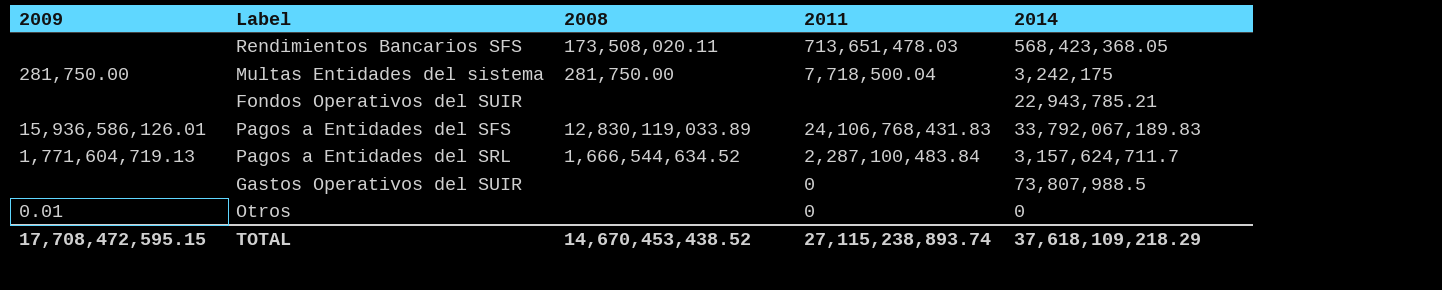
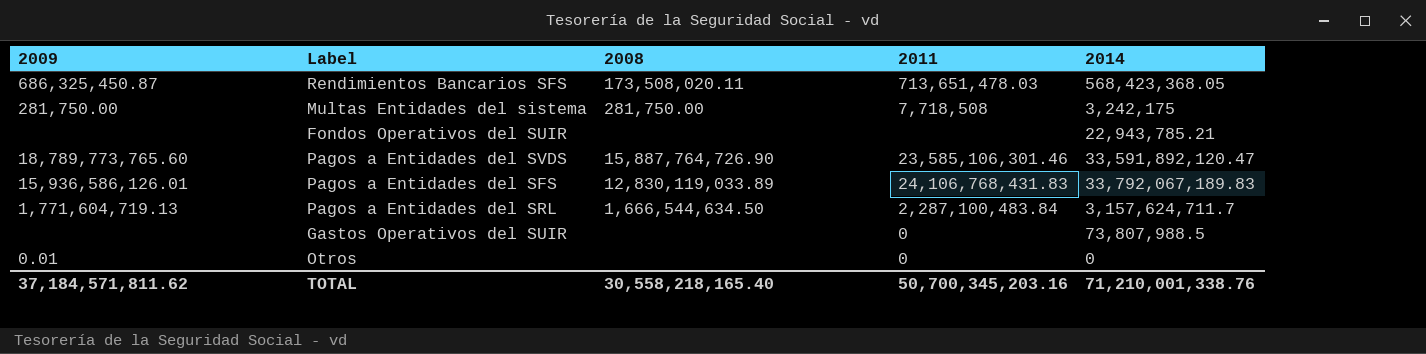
Rendimientos Bancarios SFS | 2009: none -> 686,325,450.87
Multas Entidades del sistema | 2011: 7,718,500.04 -> 7,718,508
row Pagos a Entidades del SVDS: none -> 18,789,773,765.60 | 15,887,764,726.90 | 23,585,106,301.46 | 33,591,892,120.47
Pagos a Entidades del SRL | 2008: 1,666,544,634.52 -> 1,666,544,634.50
TOTAL | 2009: 17,708,472,595.15 -> 37,184,571,811.62
TOTAL | 2008: 14,670,453,438.52 -> 30,558,218,165.40
TOTAL | 2011: 27,115,238,893.74 -> 50,700,345,203.16
TOTAL | 2014: 37,618,109,218.29 -> 71,210,001,338.76

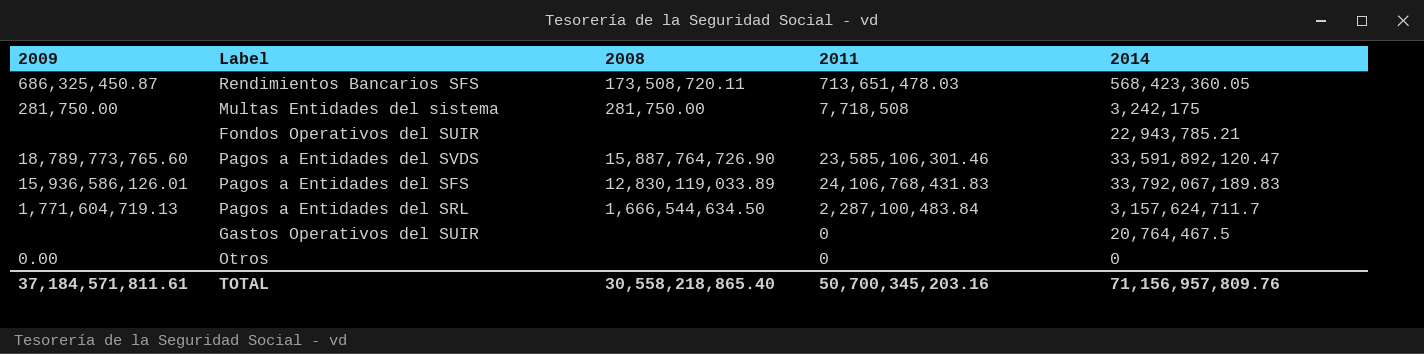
Rendimientos Bancarios SFS | 2008: 173,508,020.11 -> 173,508,720.11
Rendimientos Bancarios SFS | 2014: 568,423,368.05 -> 568,423,360.05
Gastos Operativos del SUIR | 2014: 73,807,988.5 -> 20,764,467.5
Otros | 2009: 0.01 -> 0.00
TOTAL | 2009: 37,184,571,811.62 -> 37,184,571,811.61
TOTAL | 2008: 30,558,218,165.40 -> 30,558,218,865.40
TOTAL | 2014: 71,210,001,338.76 -> 71,156,957,809.76

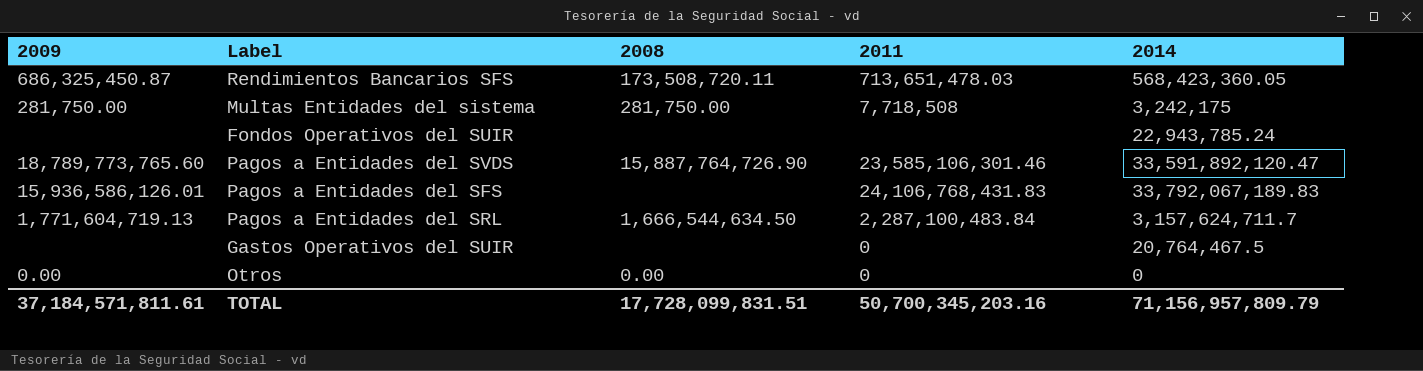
Fondos Operativos del SUIR | 2014: 22,943,785.21 -> 22,943,785.24
Pagos a Entidades del SFS | 2008: 12,830,119,033.89 -> none
Otros | 2008: none -> 0.00
TOTAL | 2008: 30,558,218,865.40 -> 17,728,099,831.51
TOTAL | 2014: 71,156,957,809.76 -> 71,156,957,809.79

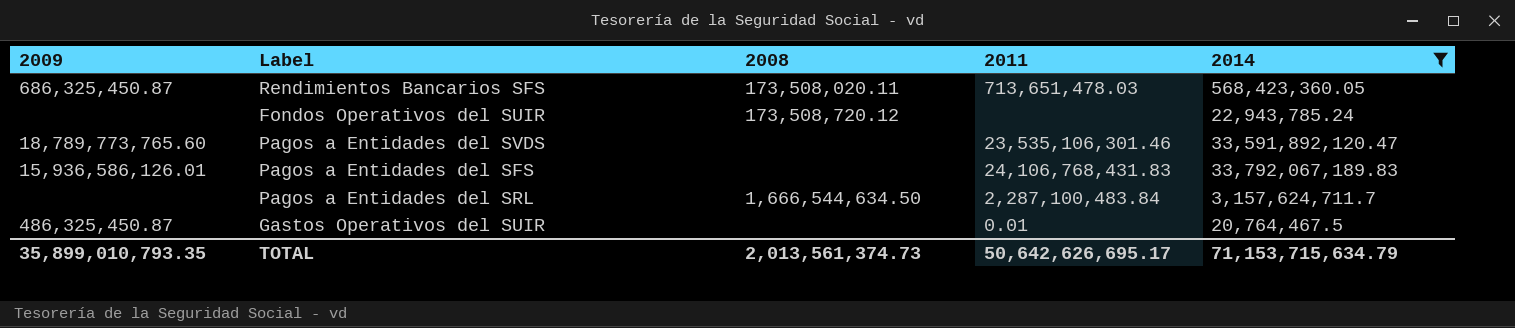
filter: none -> 2014 >= 20,764,467.5
Rendimientos Bancarios SFS | 2008: 173,508,720.11 -> 173,508,020.11
Fondos Operativos del SUIR | 2008: none -> 173,508,720.12
Pagos a Entidades del SVDS | 2008: 15,887,764,726.90 -> none
Pagos a Entidades del SVDS | 2011: 23,585,106,301.46 -> 23,535,106,301.46
Pagos a Entidades del SRL | 2009: 1,771,604,719.13 -> none
Gastos Operativos del SUIR | 2009: none -> 486,325,450.87
Gastos Operativos del SUIR | 2011: 0 -> 0.01
TOTAL | 2009: 37,184,571,811.61 -> 35,899,010,793.35
TOTAL | 2008: 17,728,099,831.51 -> 2,013,561,374.73
TOTAL | 2011: 50,700,345,203.16 -> 50,642,626,695.17
TOTAL | 2014: 71,156,957,809.79 -> 71,153,715,634.79

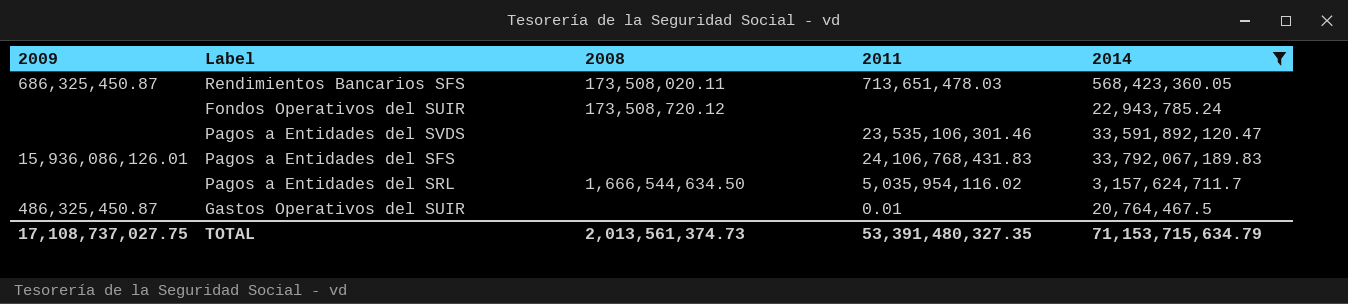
Pagos a Entidades del SVDS | 2009: 18,789,773,765.60 -> none
Pagos a Entidades del SFS | 2009: 15,936,586,126.01 -> 15,936,086,126.01
Pagos a Entidades del SRL | 2011: 2,287,100,483.84 -> 5,035,954,116.02
TOTAL | 2009: 35,899,010,793.35 -> 17,108,737,027.75
TOTAL | 2011: 50,642,626,695.17 -> 53,391,480,327.35

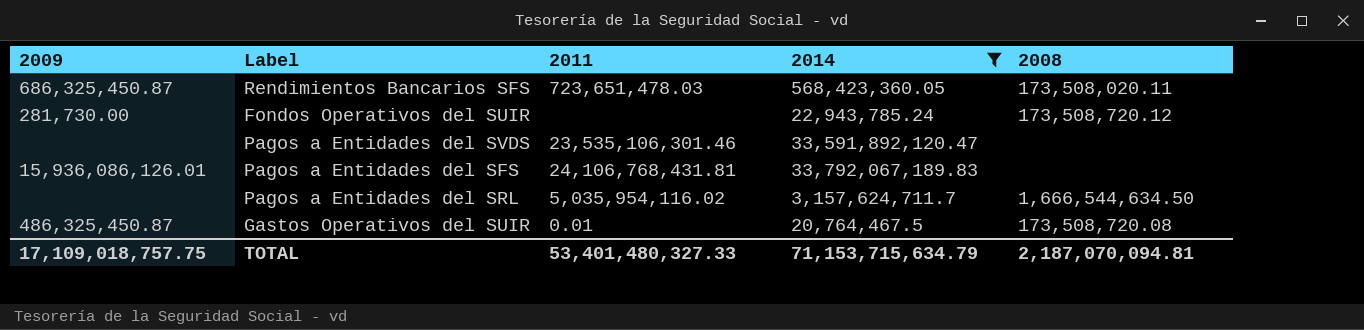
column 2008 | position: 3 -> 5
Rendimientos Bancarios SFS | 2011: 713,651,478.03 -> 723,651,478.03
Fondos Operativos del SUIR | 2009: none -> 281,730.00
Pagos a Entidades del SFS | 2011: 24,106,768,431.83 -> 24,106,768,431.81
Gastos Operativos del SUIR | 2008: none -> 173,508,720.08
TOTAL | 2009: 17,108,737,027.75 -> 17,109,018,757.75
TOTAL | 2011: 53,391,480,327.35 -> 53,401,480,327.33
TOTAL | 2008: 2,013,561,374.73 -> 2,187,070,094.81

